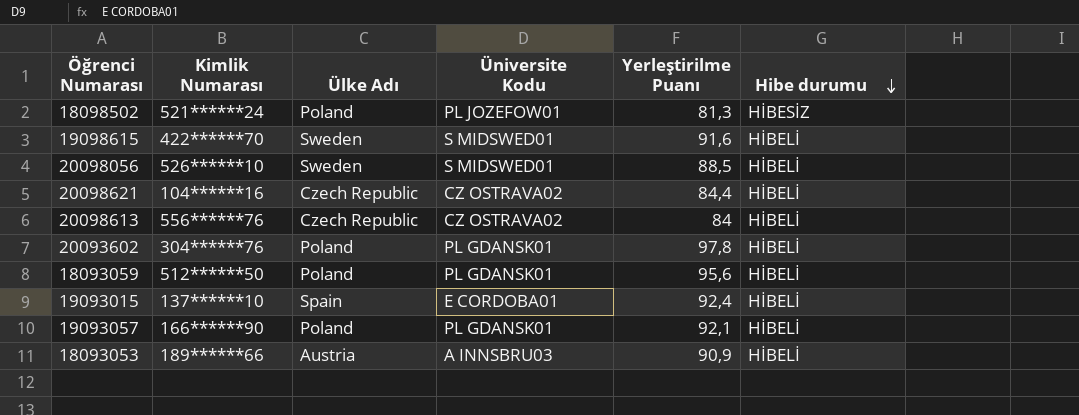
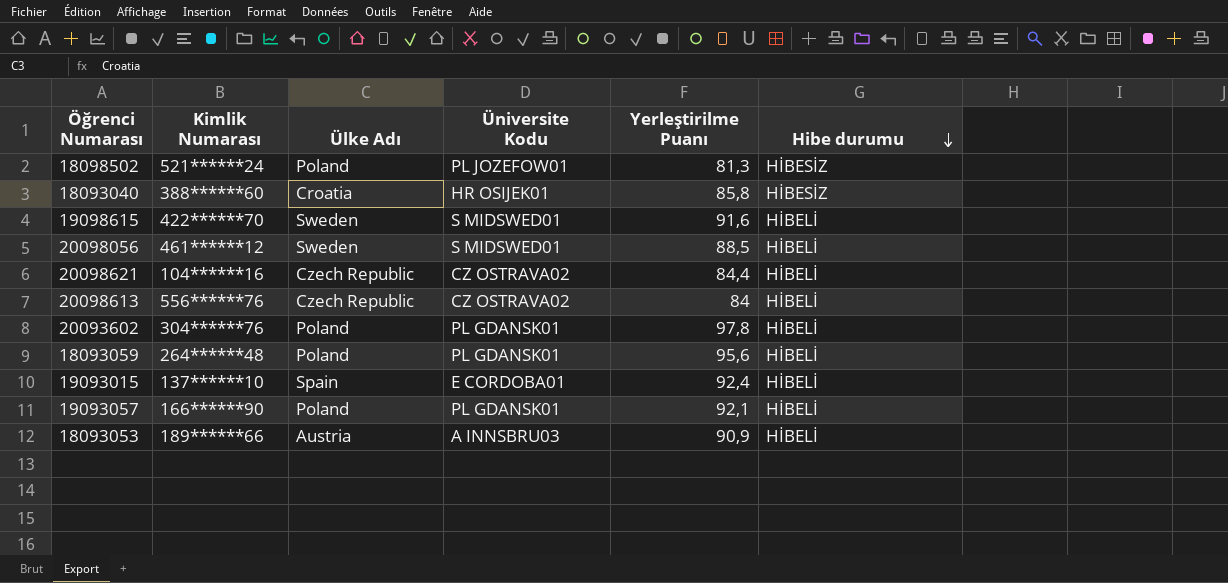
row 18093040: none -> 388******60 | Croatia | HR OSIJEK01 | 85,8 | HİBESİZ
20098056 | Kimlik Numarası: 526******10 -> 461******12
18093059 | Kimlik Numarası: 512******50 -> 264******48

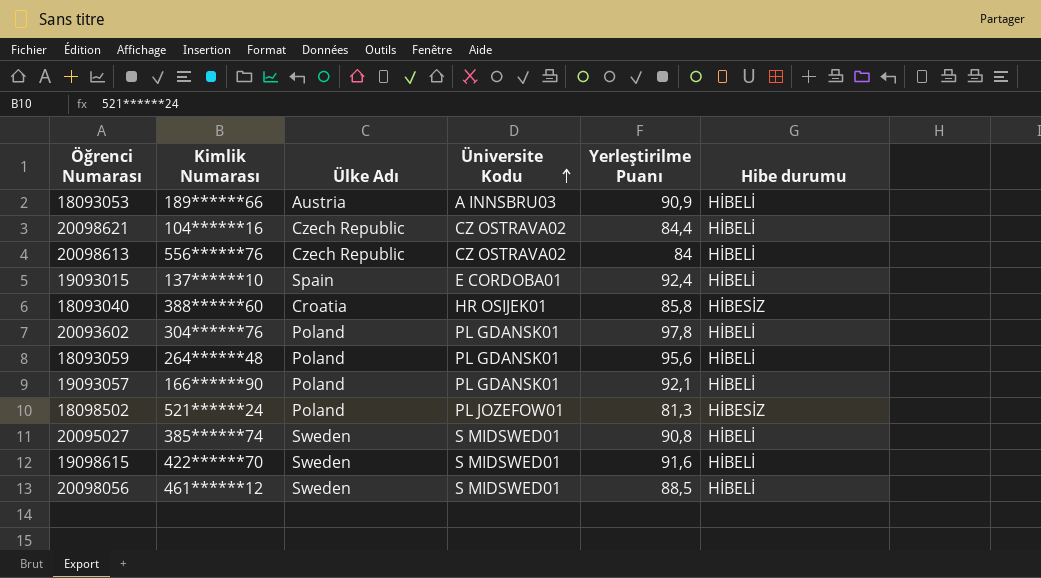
row order: Hibe durumu descending -> Üniversite Kodu ascending
row 20095027: none -> 385******74 | Sweden | S MIDSWED01 | 90,8 | HİBELİ

